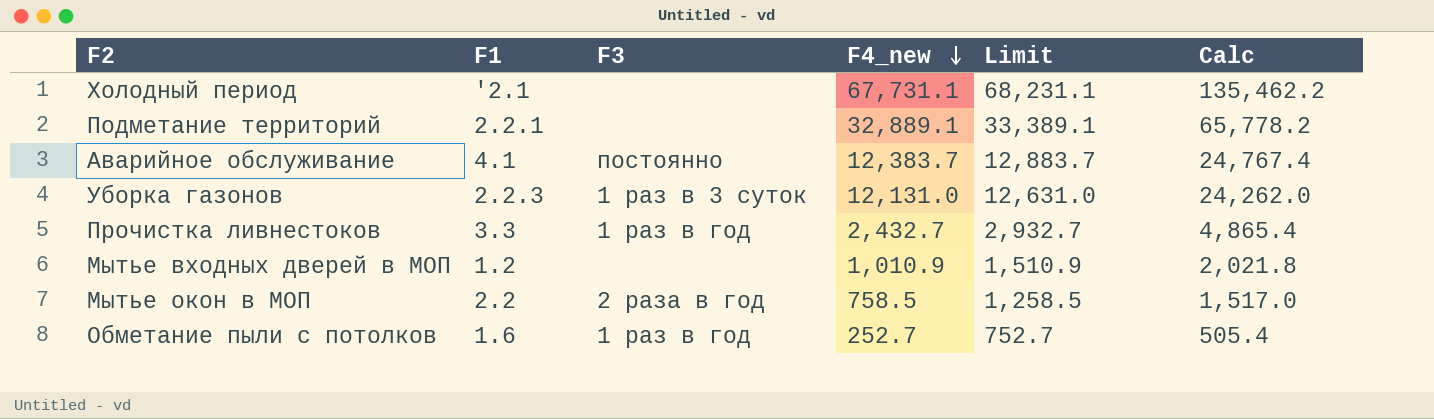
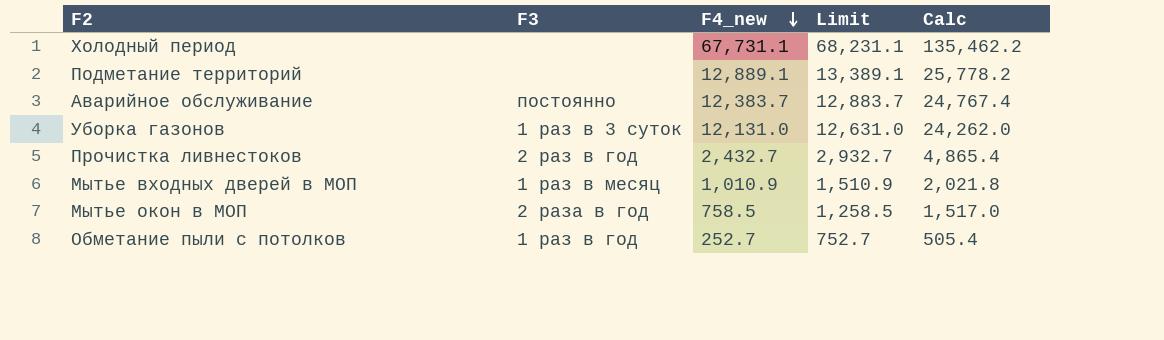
column F1 | position: 2 -> none
Подметание территорий | F4_new: 32,889.1 -> 12,889.1
Подметание территорий | Limit: 33,389.1 -> 13,389.1
Подметание территорий | Calc: 65,778.2 -> 25,778.2
Прочистка ливнестоков | F3: 1 раз в год -> 2 раз в год
Мытье входных дверей в МОП | F3: none -> 1 раз в месяц

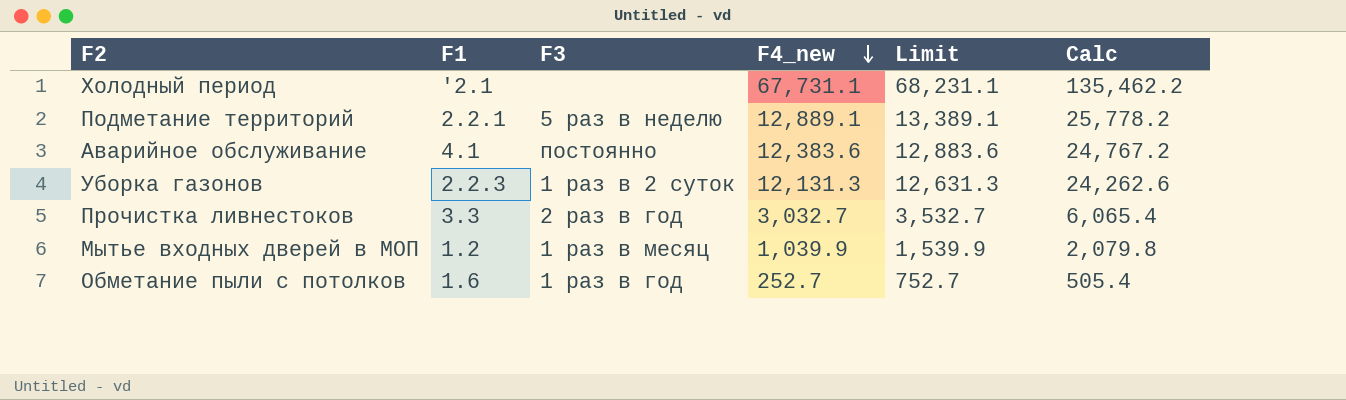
column F1 | position: none -> 2
row Мытье окон в МОП: 2 раза в год | 758.5 | 1,258.5 | 1,517.0 -> none
Подметание территорий | F3: none -> 5 раз в неделю
Аварийное обслуживание | F4_new: 12,383.7 -> 12,383.6
Аварийное обслуживание | Limit: 12,883.7 -> 12,883.6
Аварийное обслуживание | Calc: 24,767.4 -> 24,767.2
Уборка газонов | F3: 1 раз в 3 суток -> 1 раз в 2 суток
Уборка газонов | F4_new: 12,131.0 -> 12,131.3
Уборка газонов | Limit: 12,631.0 -> 12,631.3
Уборка газонов | Calc: 24,262.0 -> 24,262.6
Прочистка ливнестоков | F4_new: 2,432.7 -> 3,032.7
Прочистка ливнестоков | Limit: 2,932.7 -> 3,532.7
Прочистка ливнестоков | Calc: 4,865.4 -> 6,065.4
Мытье входных дверей в МОП | F4_new: 1,010.9 -> 1,039.9
Мытье входных дверей в МОП | Limit: 1,510.9 -> 1,539.9
Мытье входных дверей в МОП | Calc: 2,021.8 -> 2,079.8

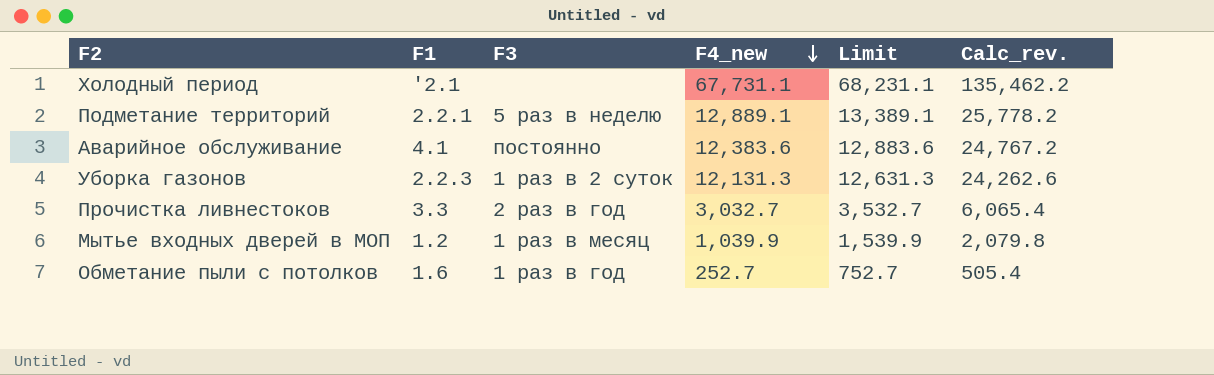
column name: Calc -> Calc_rev.

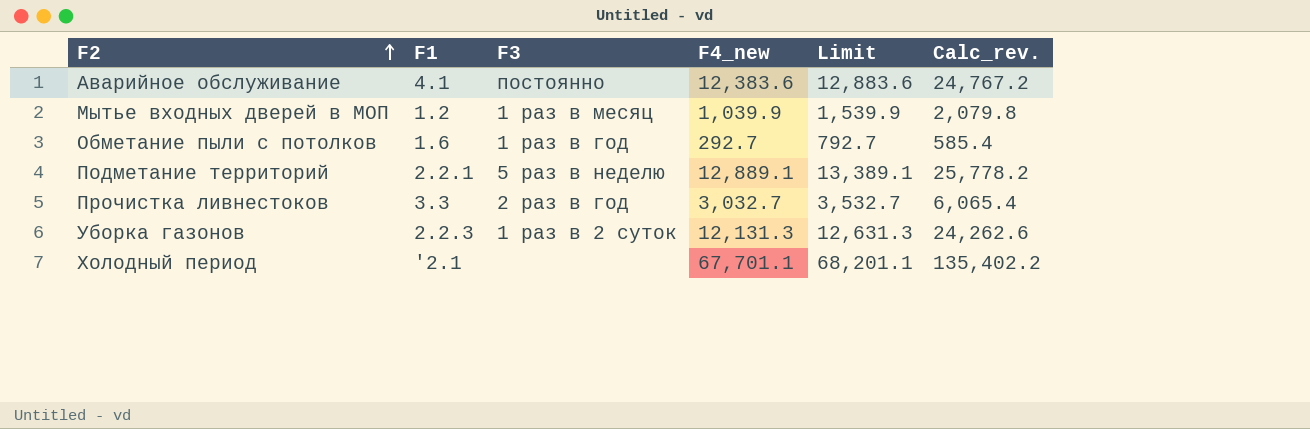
row order: F4_new descending -> F2 ascending
Обметание пыли с потолков | F4_new: 252.7 -> 292.7
Обметание пыли с потолков | Limit: 752.7 -> 792.7
Обметание пыли с потолков | Calc_rev.: 505.4 -> 585.4
Холодный период | F4_new: 67,731.1 -> 67,701.1
Холодный период | Limit: 68,231.1 -> 68,201.1
Холодный период | Calc_rev.: 135,462.2 -> 135,402.2

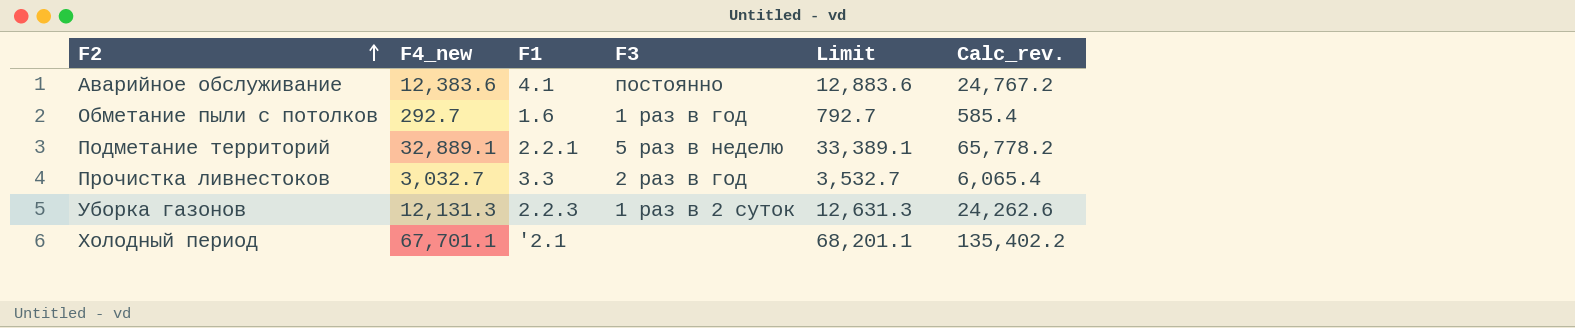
column F4_new | position: 4 -> 2
row Мытье входных дверей в МОП: 1.2 | 1 раз в месяц | 1,039.9 | 1,539.9 | 2,079.8 -> none
Подметание территорий | F4_new: 12,889.1 -> 32,889.1
Подметание территорий | Limit: 13,389.1 -> 33,389.1
Подметание территорий | Calc_rev.: 25,778.2 -> 65,778.2

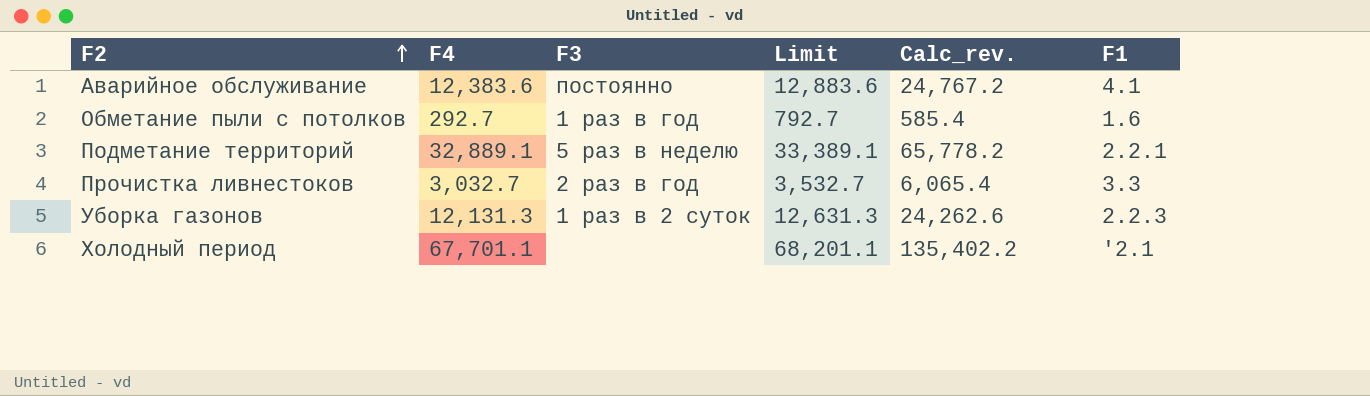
column name: F4_new -> F4
column F1 | position: 3 -> 6

